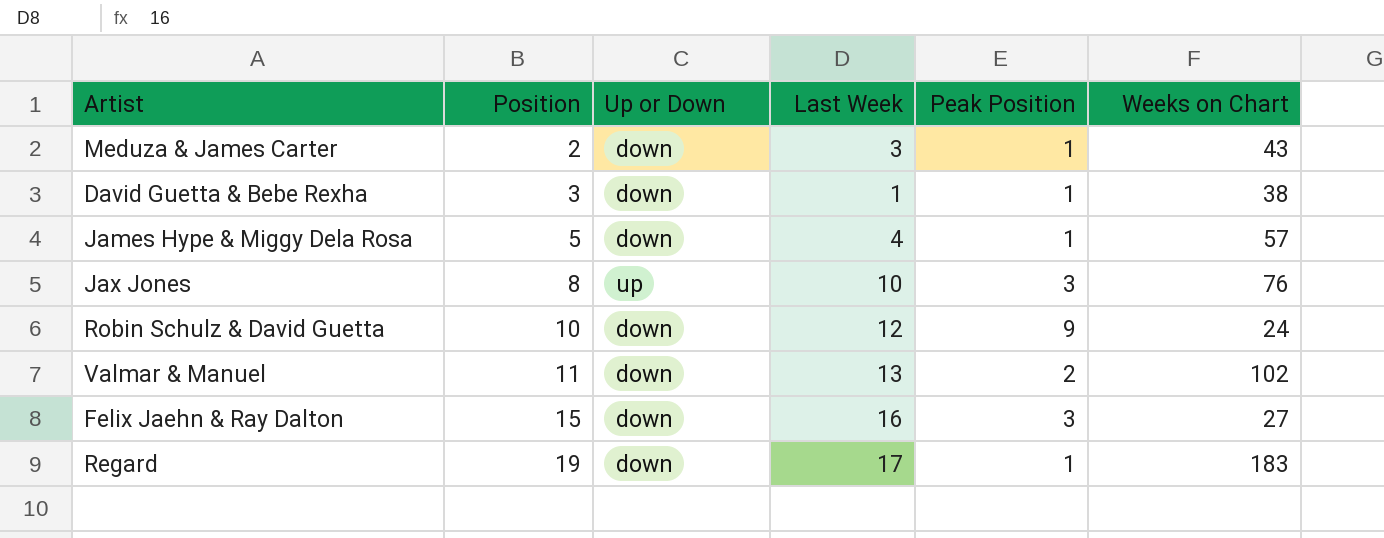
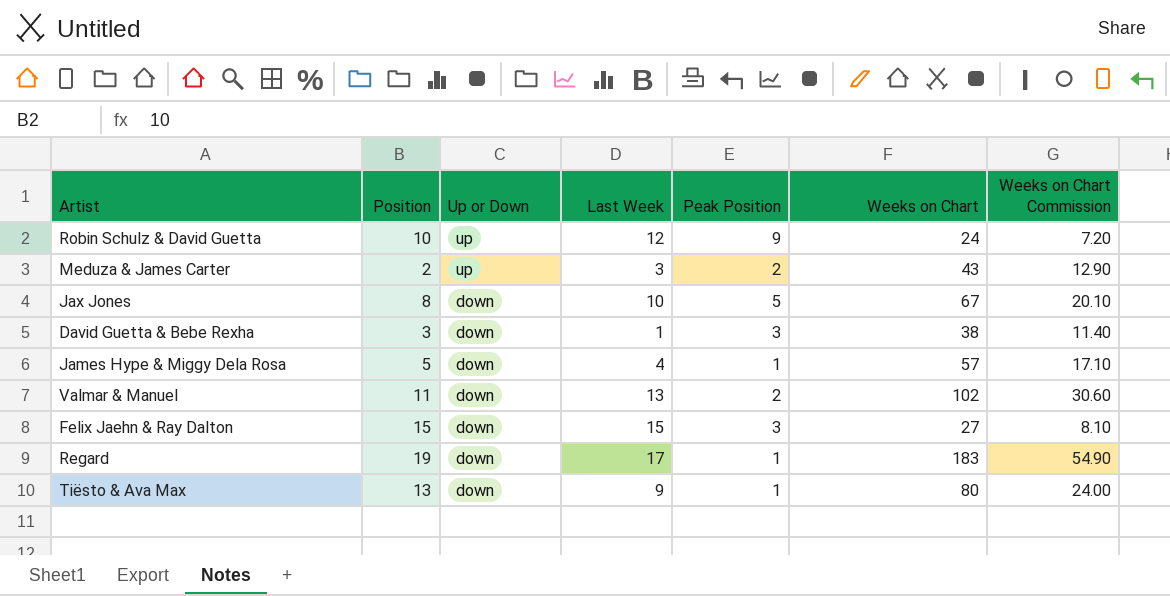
row order: Position ascending -> Up or Down descending
column Weeks on Chart Commission | formula: none -> [Weeks on Chart] * 0.3
Robin Schulz & David Guetta | Up or Down: down -> up
Meduza & James Carter | Up or Down: down -> up
Meduza & James Carter | Peak Position: 1 -> 2
Jax Jones | Up or Down: up -> down
Jax Jones | Peak Position: 3 -> 5
Jax Jones | Weeks on Chart: 76 -> 67
David Guetta & Bebe Rexha | Peak Position: 1 -> 3
Felix Jaehn & Ray Dalton | Last Week: 16 -> 15
row Tiësto & Ava Max: none -> 13 | down | 9 | 1 | 80 | 24.00

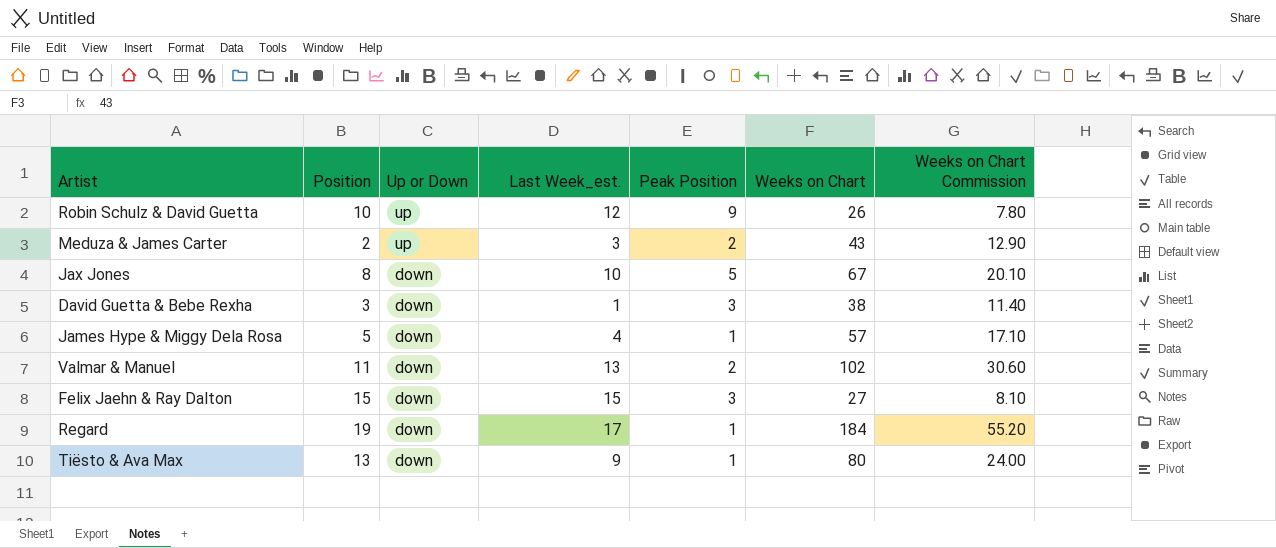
column name: Last Week -> Last Week_est.
Robin Schulz & David Guetta | Weeks on Chart: 24 -> 26
Robin Schulz & David Guetta | Weeks on Chart Commission: 7.20 -> 7.80
Regard | Weeks on Chart: 183 -> 184
Regard | Weeks on Chart Commission: 54.90 -> 55.20

